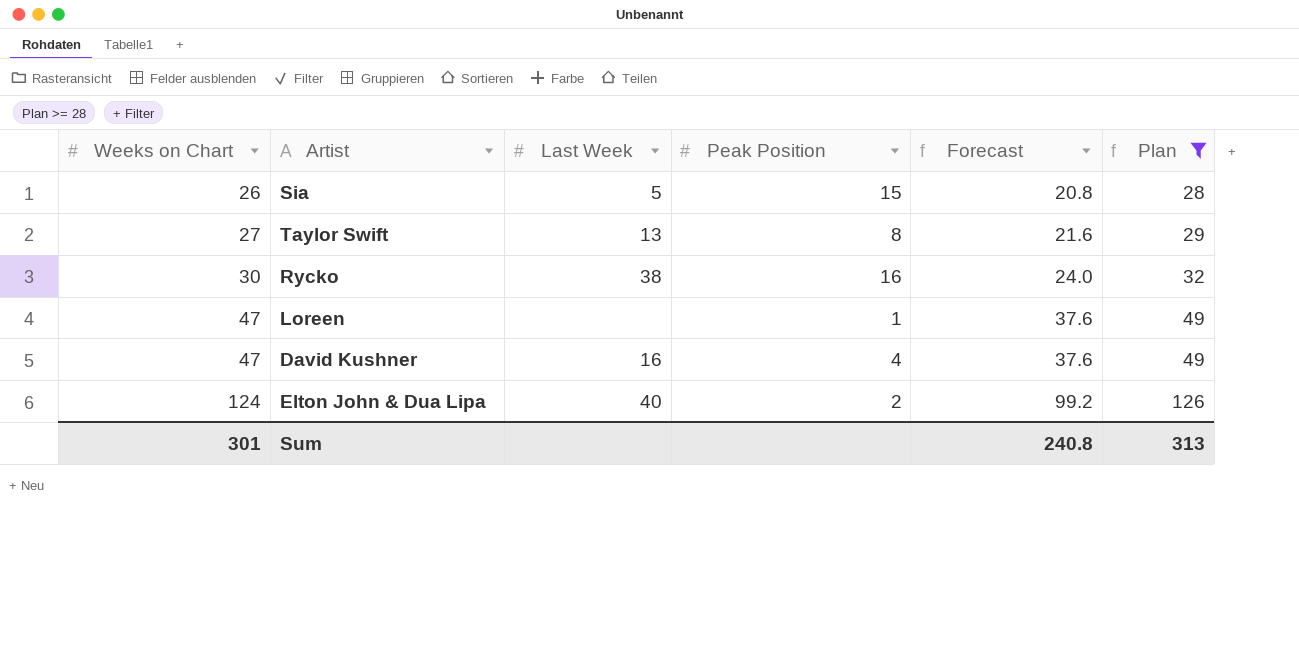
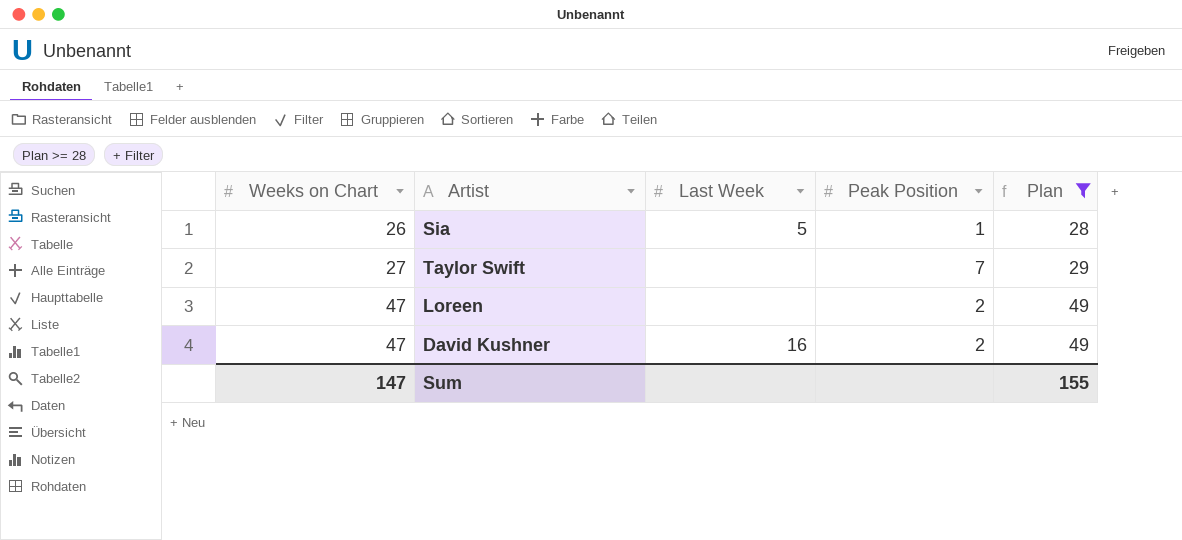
column Forecast | formula: [Weeks on Chart] * 0.8 -> none
row Rycko: 30 | 38 | 16 | 24.0 | 32 -> none
row Elton John & Dua Lipa: 124 | 40 | 2 | 99.2 | 126 -> none
Sia | Peak Position: 15 -> 1
Taylor Swift | Last Week: 13 -> none
Taylor Swift | Peak Position: 8 -> 7
Loreen | Peak Position: 1 -> 2
David Kushner | Peak Position: 4 -> 2
Sum | Weeks on Chart: 301 -> 147
Sum | Plan: 313 -> 155

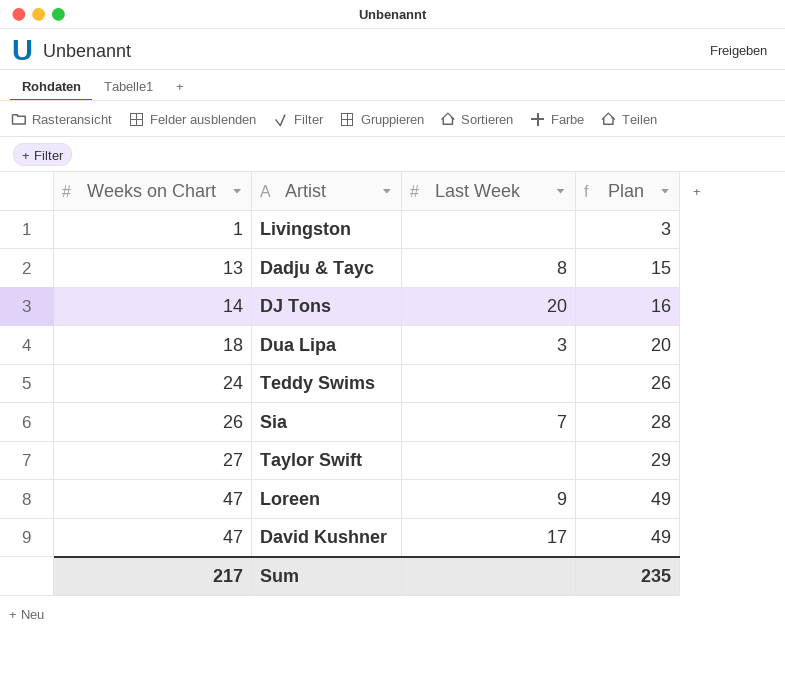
filter: Plan >= 28 -> none
column Peak Position | position: 4 -> none
Sia | Last Week: 5 -> 7
Loreen | Last Week: none -> 9
David Kushner | Last Week: 16 -> 17
Sum | Weeks on Chart: 147 -> 217
Sum | Plan: 155 -> 235

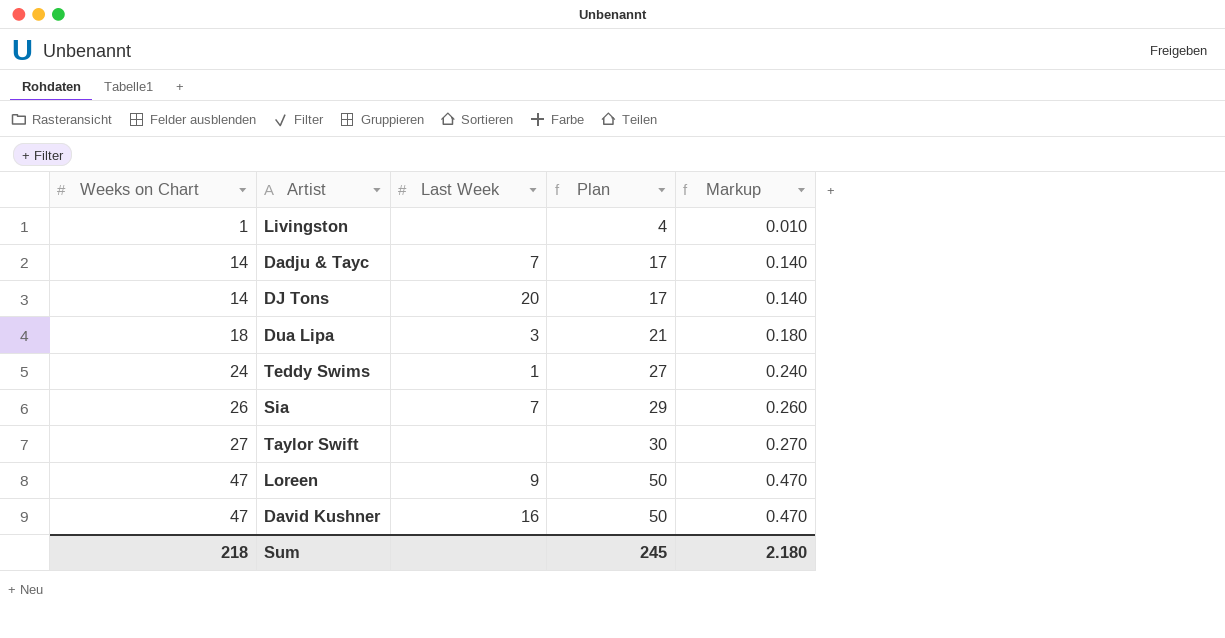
column Plan | formula: [Weeks on Chart] + 2 -> [Weeks on Chart] + 3
column Markup | formula: none -> [Weeks on Chart] * 0.01
Dadju & Tayc | Weeks on Chart: 13 -> 14
Dadju & Tayc | Last Week: 8 -> 7
Teddy Swims | Last Week: none -> 1
David Kushner | Last Week: 17 -> 16
Sum | Weeks on Chart: 217 -> 218
Sum | Plan: 235 -> 245

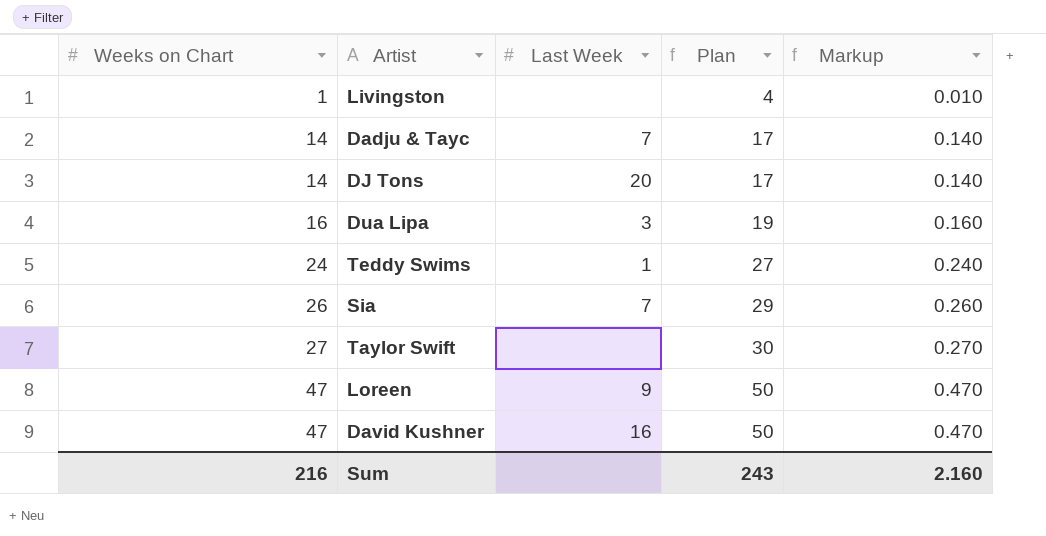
Dua Lipa | Weeks on Chart: 18 -> 16
Dua Lipa | Plan: 21 -> 19
Dua Lipa | Markup: 0.180 -> 0.160
Sum | Weeks on Chart: 218 -> 216
Sum | Plan: 245 -> 243
Sum | Markup: 2.180 -> 2.160

